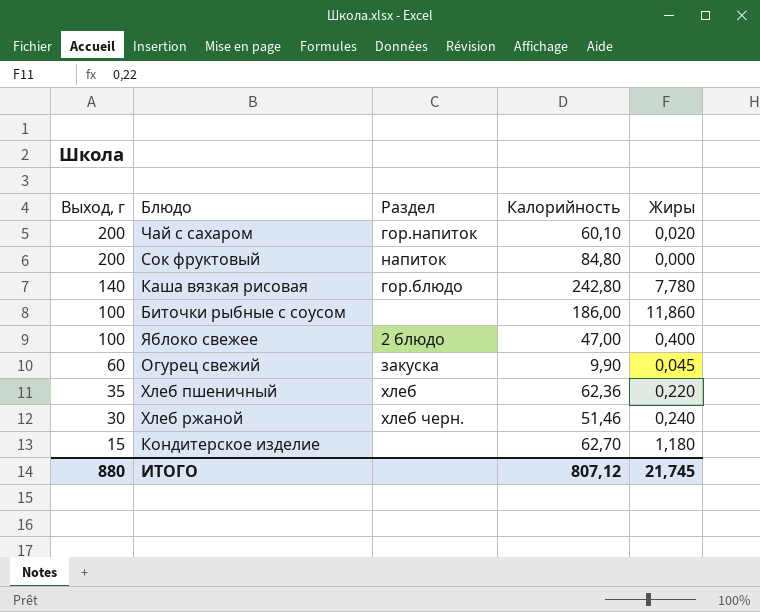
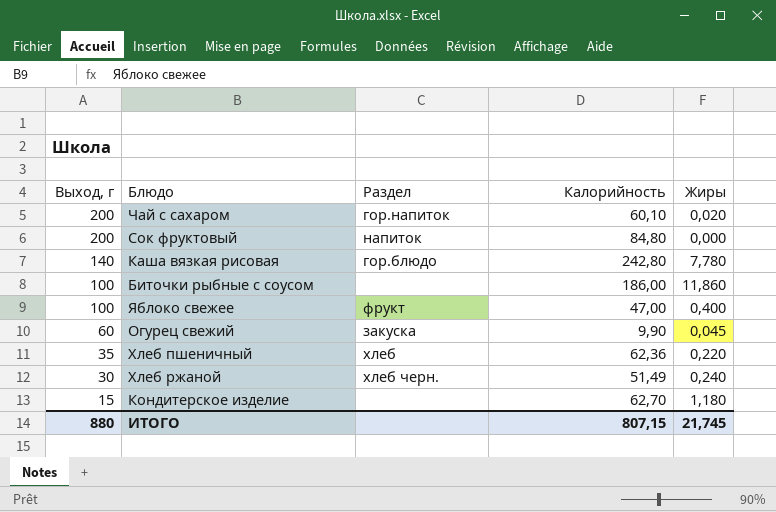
Яблоко свежее | Раздел: 2 блюдо -> фрукт
Хлеб ржаной | Калорийность: 51,46 -> 51,49
ИТОГО | Калорийность: 807,12 -> 807,15

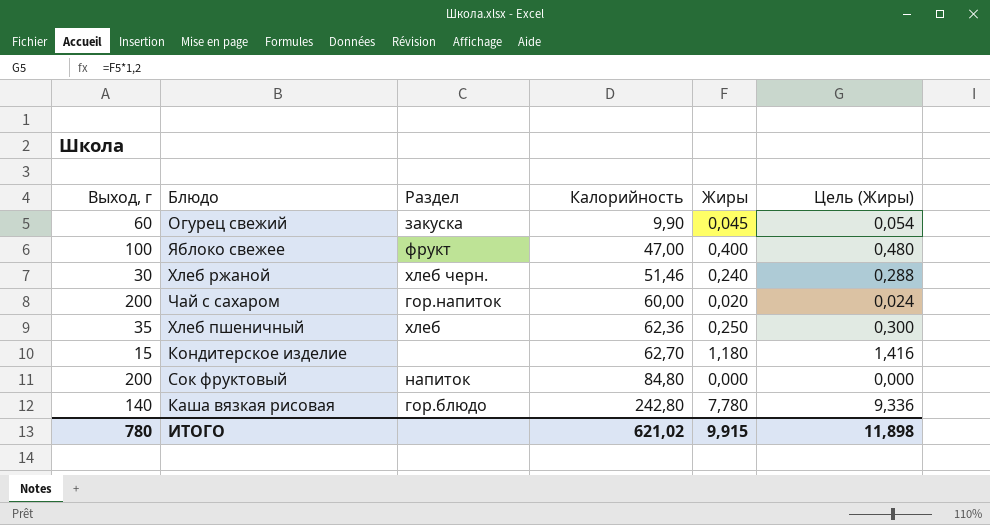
row order: Выход, г descending -> Калорийность ascending
column Цель (Жиры) | formula: none -> [Жиры] * 1,2
row Биточки рыбные с соусом: 100 | none | 186,00 | 11,860 -> none
Хлеб ржаной | Калорийность: 51,49 -> 51,46
Чай с сахаром | Калорийность: 60,10 -> 60,00
Хлеб пшеничный | Жиры: 0,220 -> 0,250
ИТОГО | Выход, г: 880 -> 780
ИТОГО | Калорийность: 807,15 -> 621,02
ИТОГО | Жиры: 21,745 -> 9,915

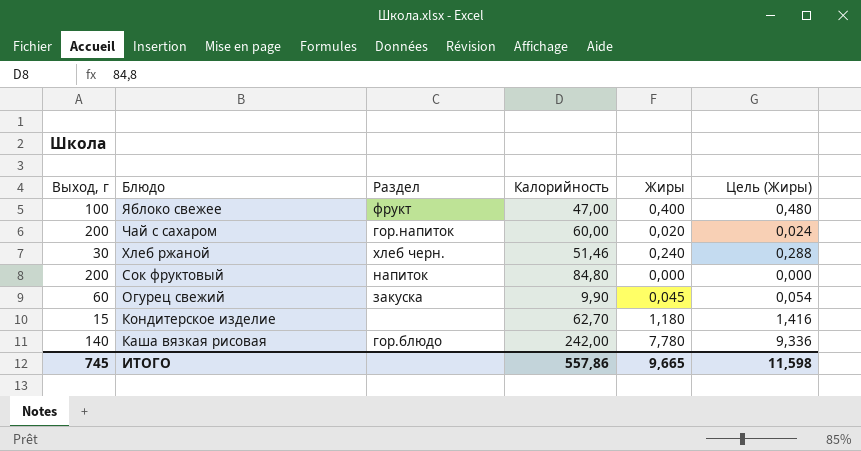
row order: Калорийность ascending -> Блюдо descending
row Хлеб пшеничный: 35 | хлеб | 62,36 | 0,250 | 0,300 -> none
Каша вязкая рисовая | Калорийность: 242,80 -> 242,00
ИТОГО | Выход, г: 780 -> 745
ИТОГО | Калорийность: 621,02 -> 557,86
ИТОГО | Жиры: 9,915 -> 9,665
ИТОГО | Цель (Жиры): 11,898 -> 11,598

